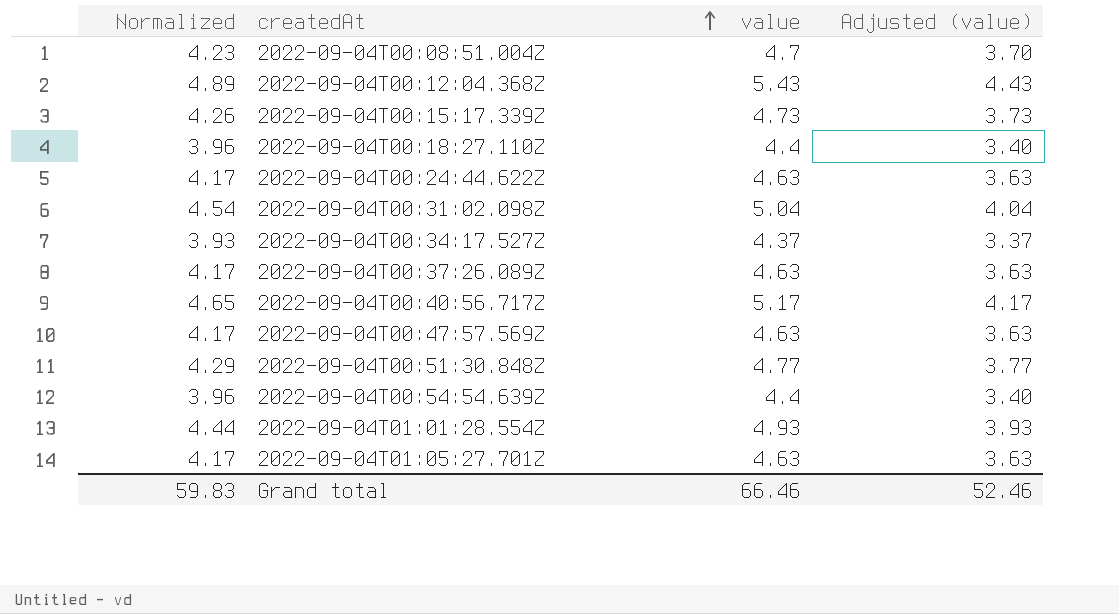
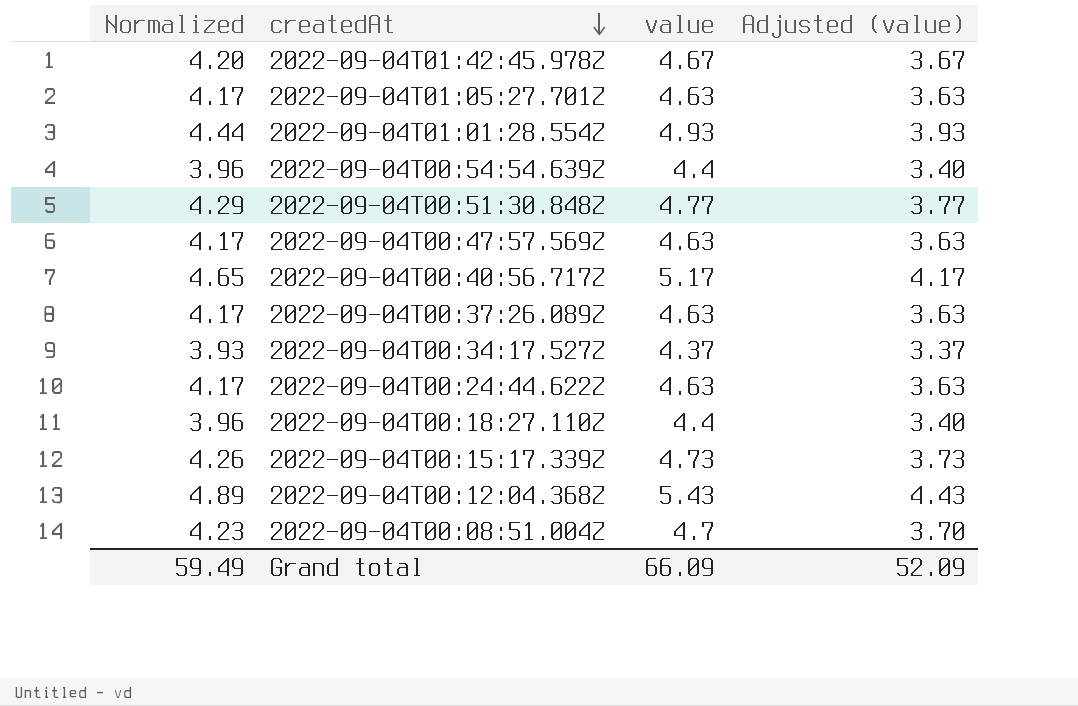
row order: createdAt ascending -> createdAt descending
row 2022-09-04T00:31:02.098Z: 4.54 | 5.04 | 4.04 -> none
row 2022-09-04T01:42:45.978Z: none -> 4.20 | 4.67 | 3.67
Grand total | Normalized: 59.83 -> 59.49
Grand total | value: 66.46 -> 66.09
Grand total | Adjusted (value): 52.46 -> 52.09

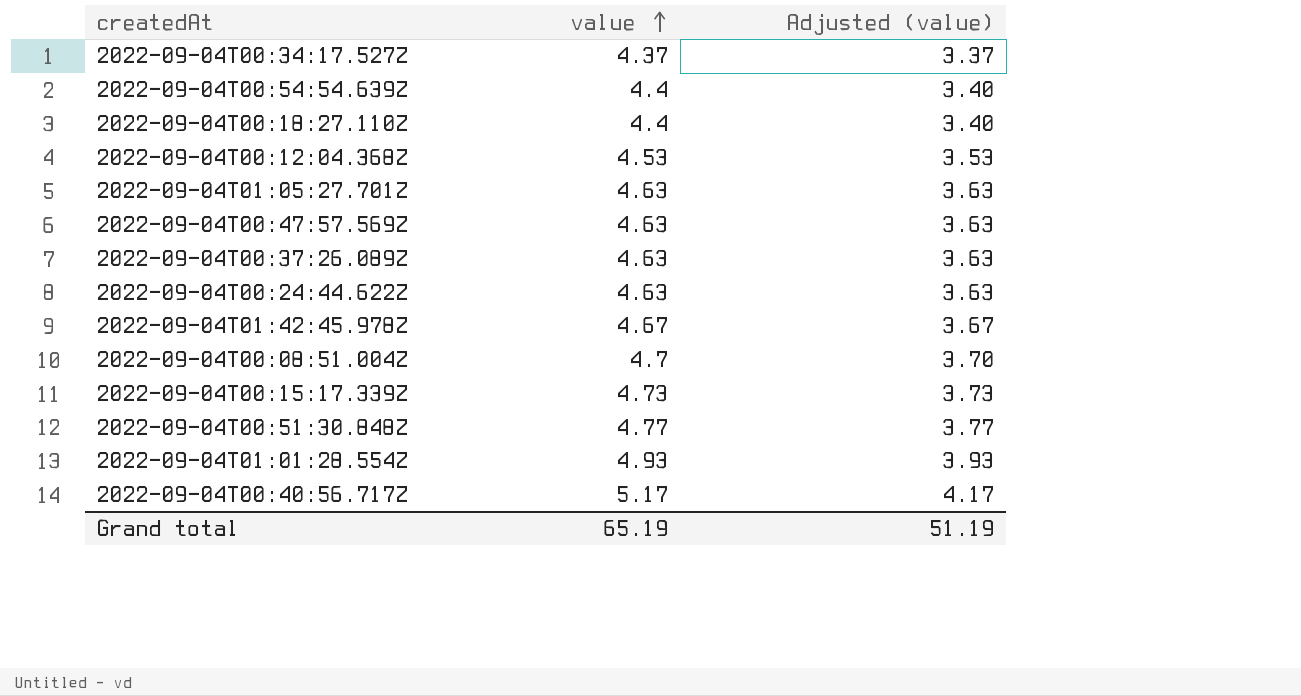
row order: createdAt descending -> value ascending
column Normalized | formula: [value] * 0.9 -> none
2022-09-04T00:12:04.368Z | value: 5.43 -> 4.53
2022-09-04T00:12:04.368Z | Adjusted (value): 4.43 -> 3.53
Grand total | value: 66.09 -> 65.19
Grand total | Adjusted (value): 52.09 -> 51.19

